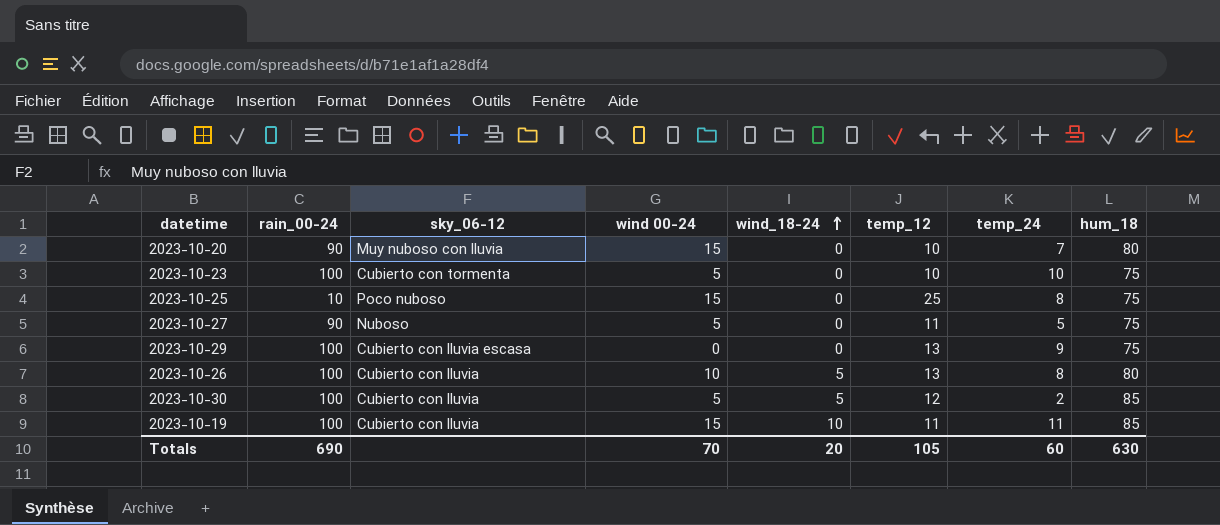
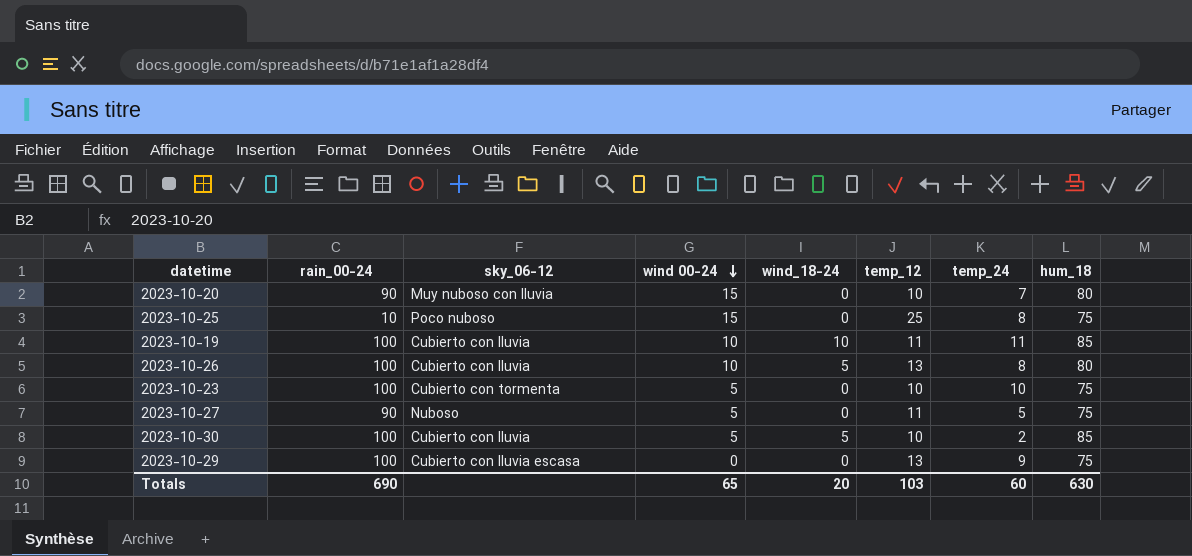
row order: wind_18-24 ascending -> wind 00-24 descending
2023-10-19 | wind 00-24: 15 -> 10
2023-10-30 | temp_12: 12 -> 10
Totals | wind 00-24: 70 -> 65
Totals | temp_12: 105 -> 103

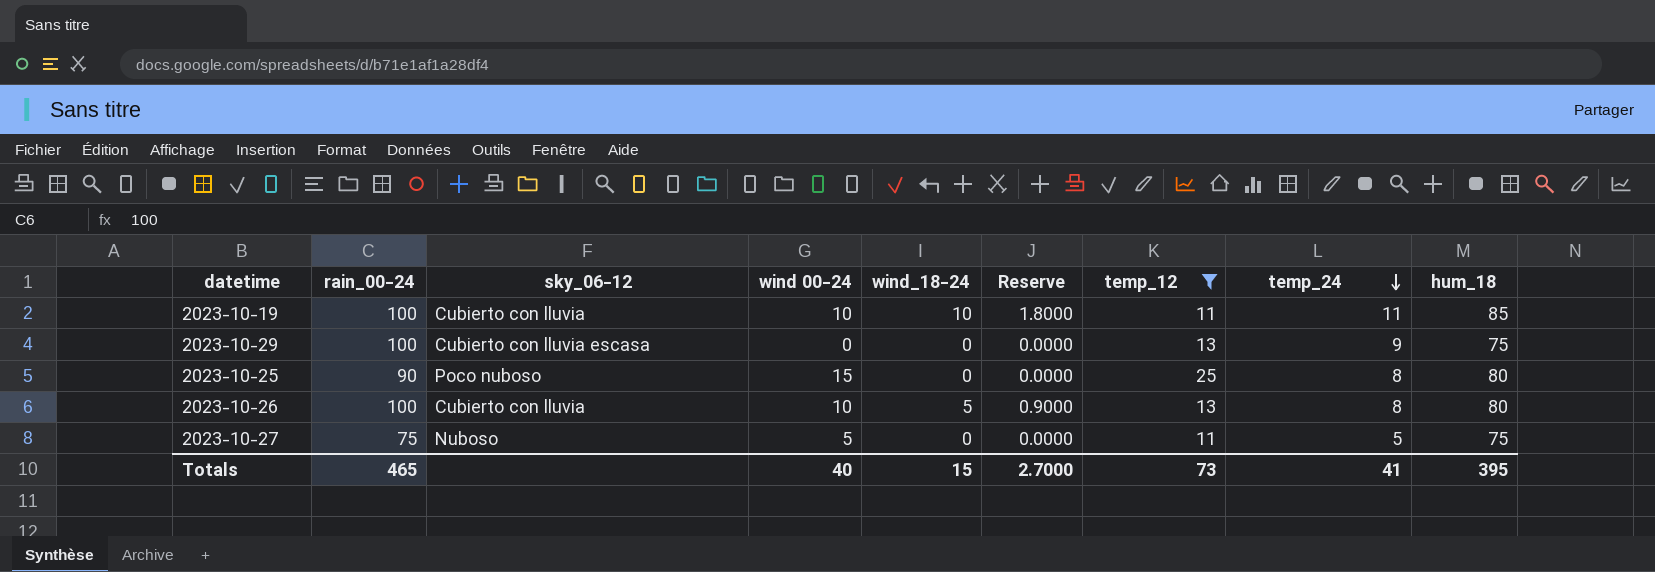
filter: none -> temp_12 != 10
row order: wind 00-24 descending -> temp_24 descending
column Reserve | formula: none -> [wind_18-24] * 0.18
2023-10-25 | rain_00-24: 10 -> 90
2023-10-25 | hum_18: 75 -> 80
2023-10-27 | rain_00-24: 90 -> 75
Totals | rain_00-24: 690 -> 465
Totals | wind 00-24: 65 -> 40
Totals | wind_18-24: 20 -> 15
Totals | temp_12: 103 -> 73
Totals | temp_24: 60 -> 41
Totals | hum_18: 630 -> 395

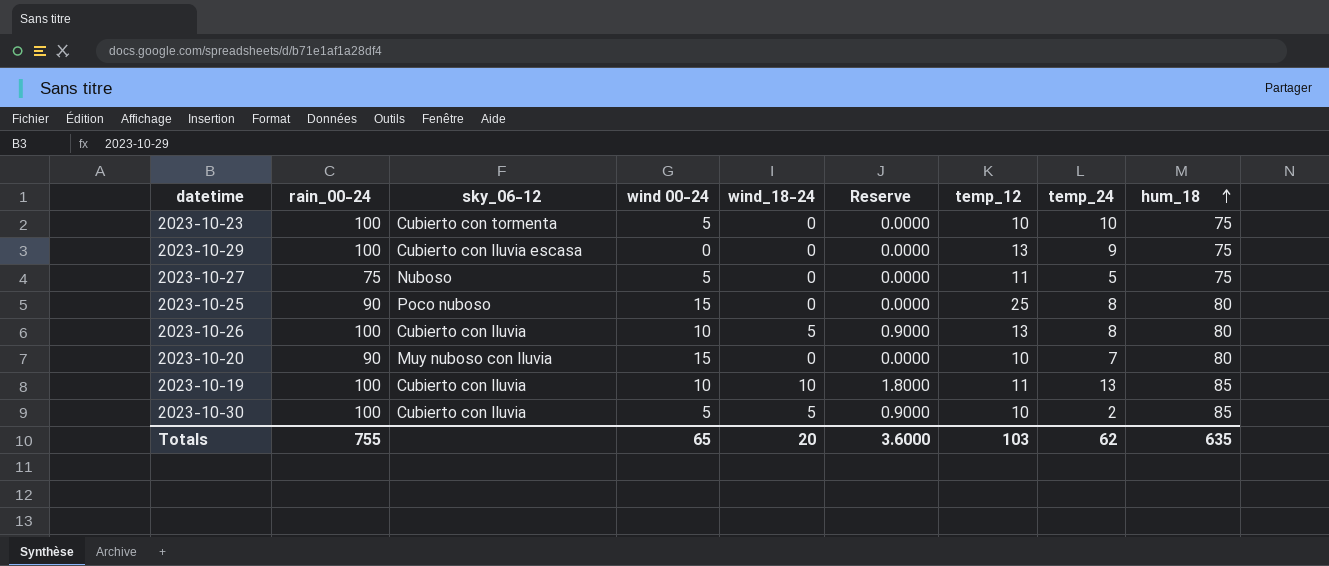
filter: temp_12 != 10 -> none
row order: temp_24 descending -> hum_18 ascending
2023-10-19 | temp_24: 11 -> 13
Totals | rain_00-24: 465 -> 755
Totals | wind 00-24: 40 -> 65
Totals | wind_18-24: 15 -> 20
Totals | Reserve: 2.7000 -> 3.6000
Totals | temp_12: 73 -> 103
Totals | temp_24: 41 -> 62
Totals | hum_18: 395 -> 635

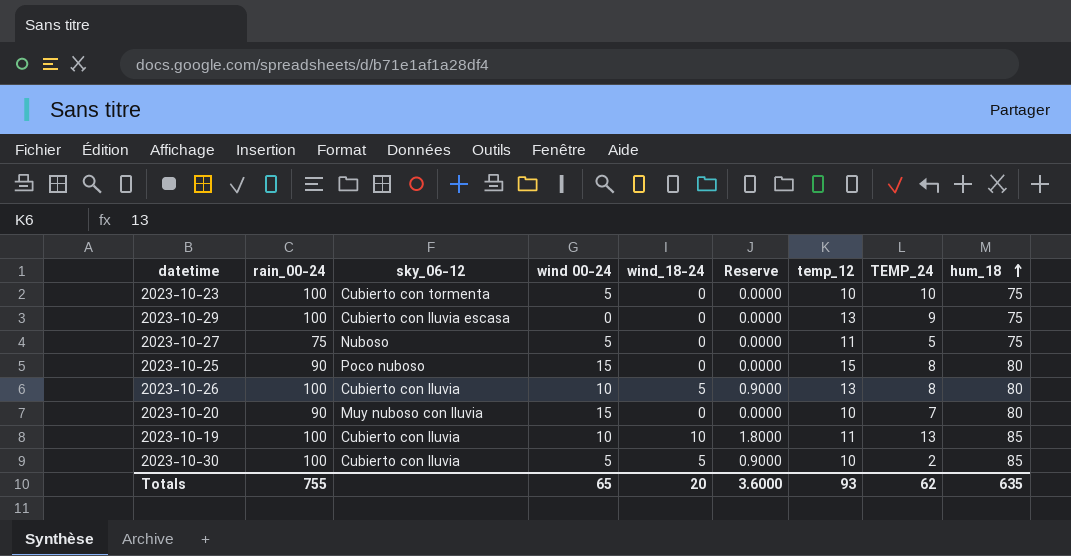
column name: temp_24 -> TEMP_24
2023-10-25 | temp_12: 25 -> 15
Totals | temp_12: 103 -> 93

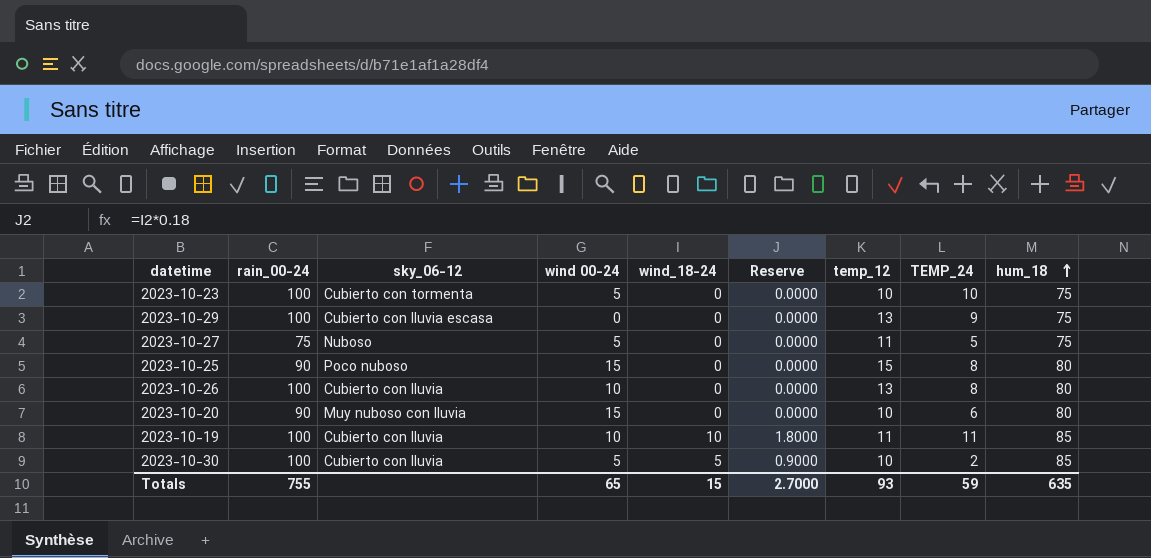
2023-10-26 | wind_18-24: 5 -> 0
2023-10-26 | Reserve: 0.9000 -> 0.0000
2023-10-20 | TEMP_24: 7 -> 6
2023-10-19 | TEMP_24: 13 -> 11
Totals | wind_18-24: 20 -> 15
Totals | Reserve: 3.6000 -> 2.7000
Totals | TEMP_24: 62 -> 59

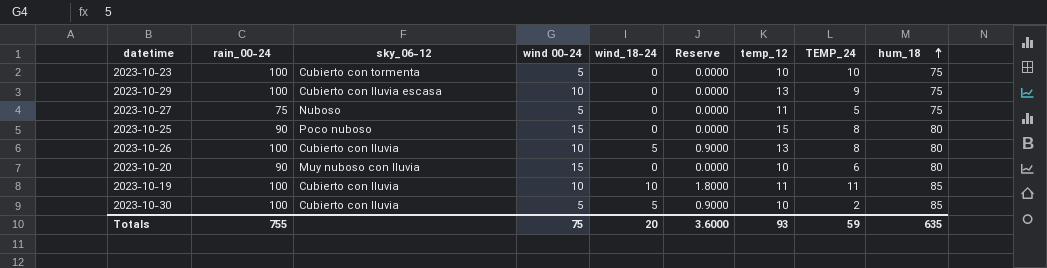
2023-10-29 | wind 00-24: 0 -> 10
2023-10-26 | wind_18-24: 0 -> 5
2023-10-26 | Reserve: 0.0000 -> 0.9000
Totals | wind 00-24: 65 -> 75
Totals | wind_18-24: 15 -> 20
Totals | Reserve: 2.7000 -> 3.6000

